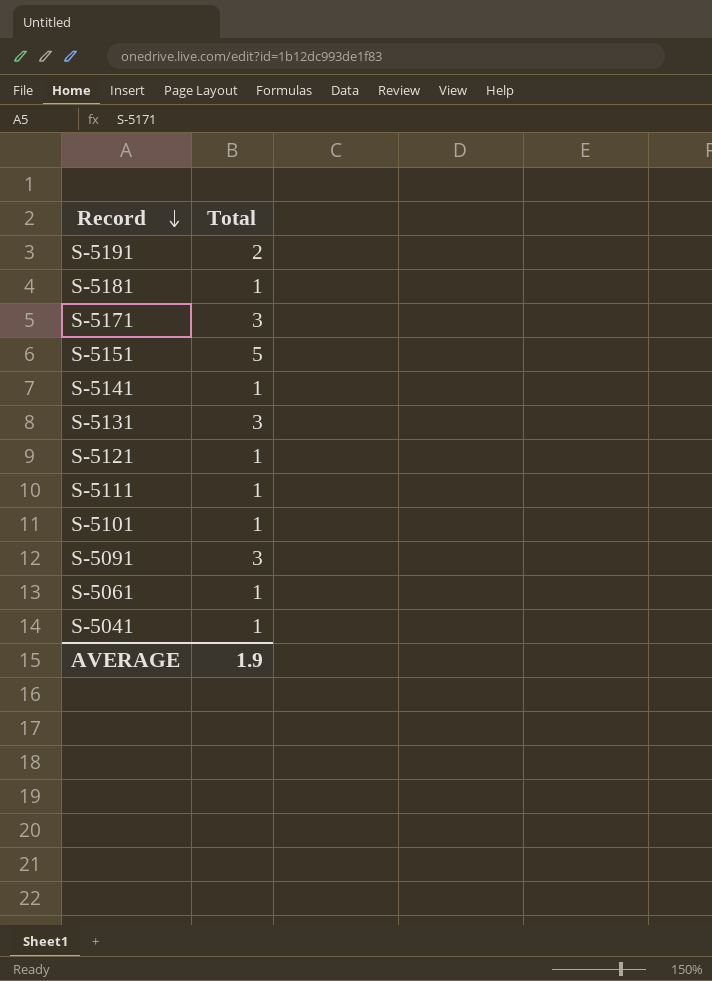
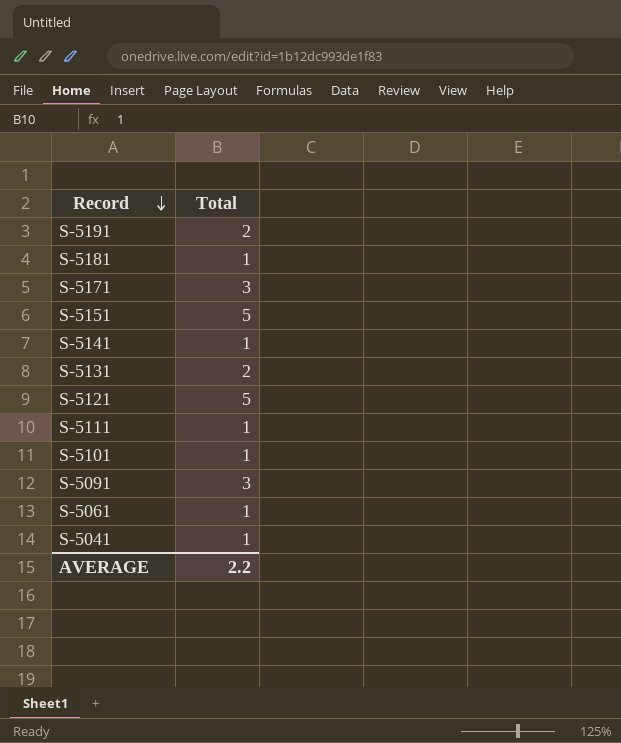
S-5131 | Total: 3 -> 2
S-5121 | Total: 1 -> 5
AVERAGE | Total: 1.9 -> 2.2

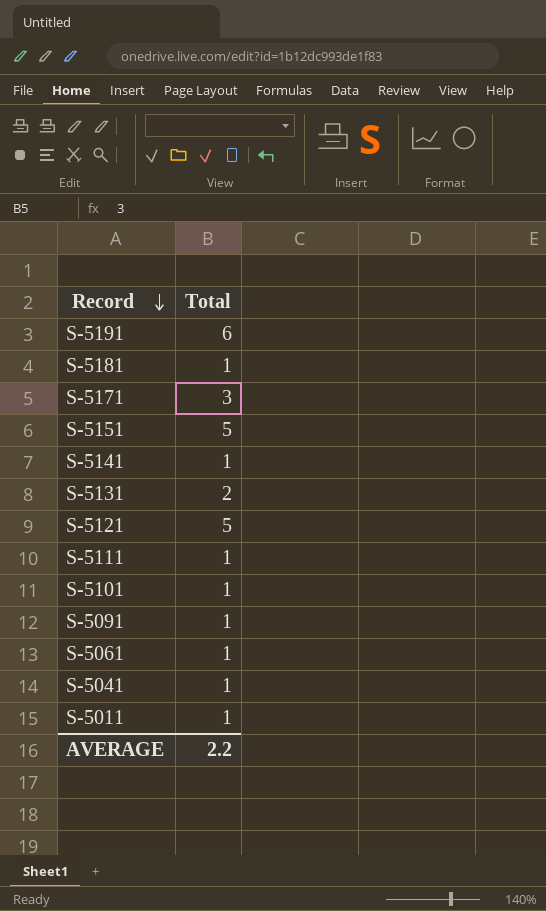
S-5191 | Total: 2 -> 6
S-5091 | Total: 3 -> 1
row S-5011: none -> 1

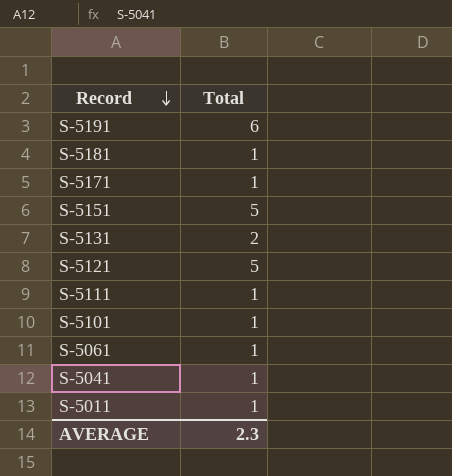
row S-5141: 1 -> none
row S-5091: 1 -> none
S-5171 | Total: 3 -> 1
AVERAGE | Total: 2.2 -> 2.3

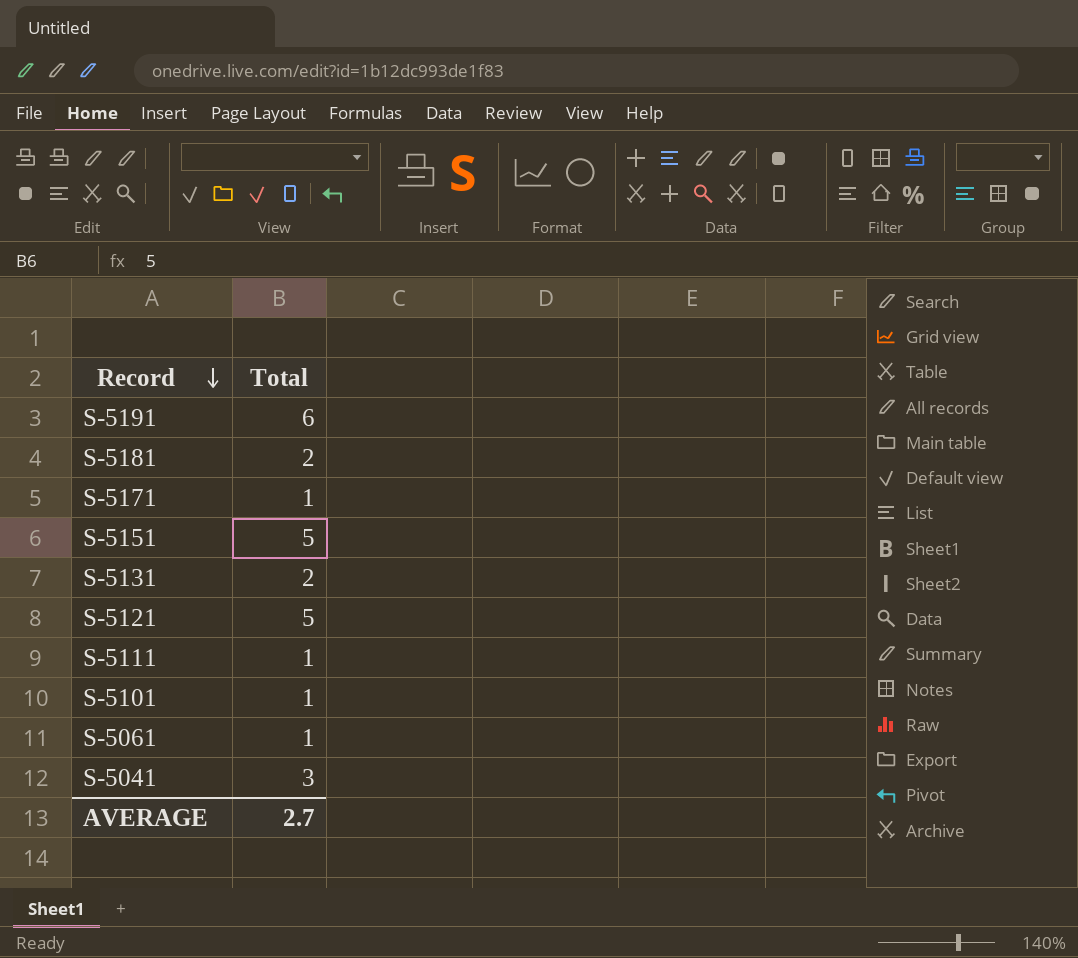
row S-5011: 1 -> none
S-5181 | Total: 1 -> 2
S-5041 | Total: 1 -> 3
AVERAGE | Total: 2.3 -> 2.7

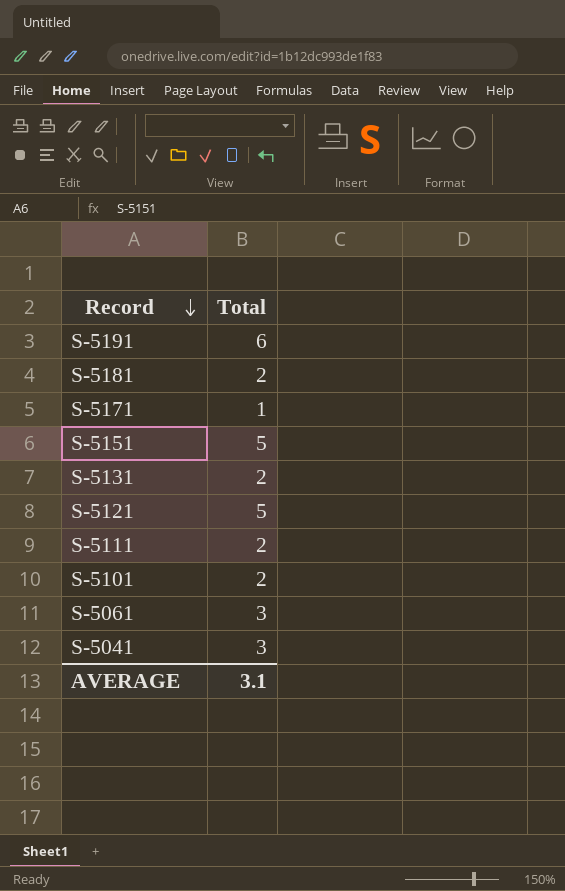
S-5111 | Total: 1 -> 2
S-5101 | Total: 1 -> 2
S-5061 | Total: 1 -> 3
AVERAGE | Total: 2.7 -> 3.1

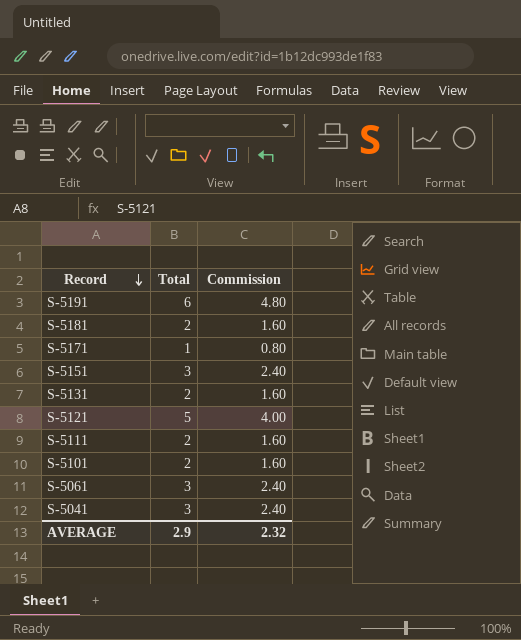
column Commission | formula: none -> [Total] * 0.8
S-5151 | Total: 5 -> 3
AVERAGE | Total: 3.1 -> 2.9

